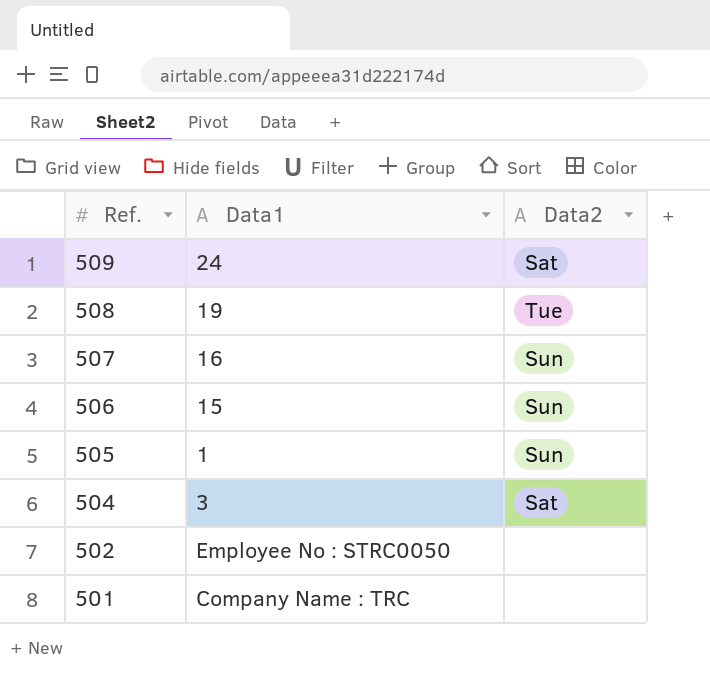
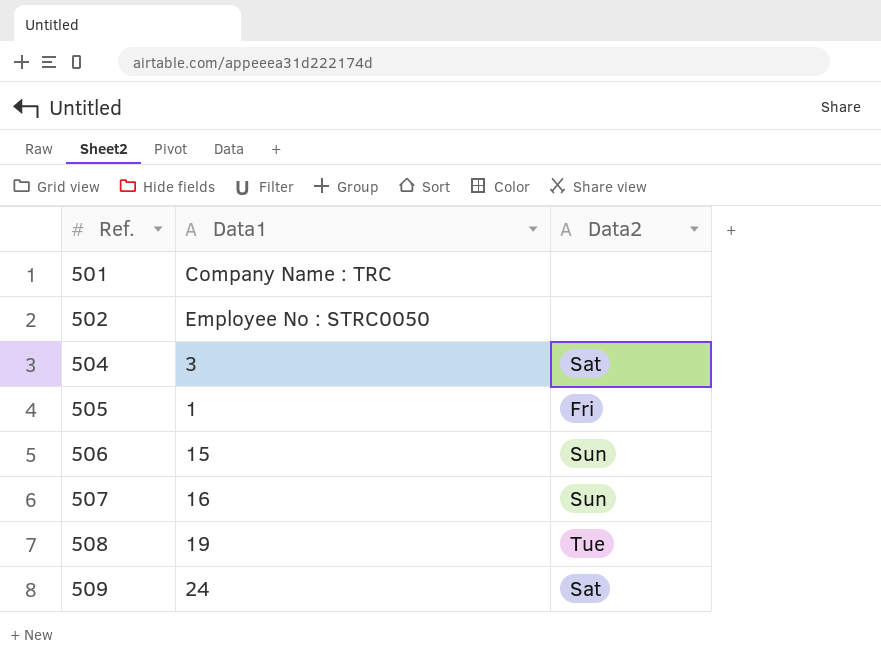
row order: Ref. descending -> Ref. ascending
505 | Data2: Sun -> Fri

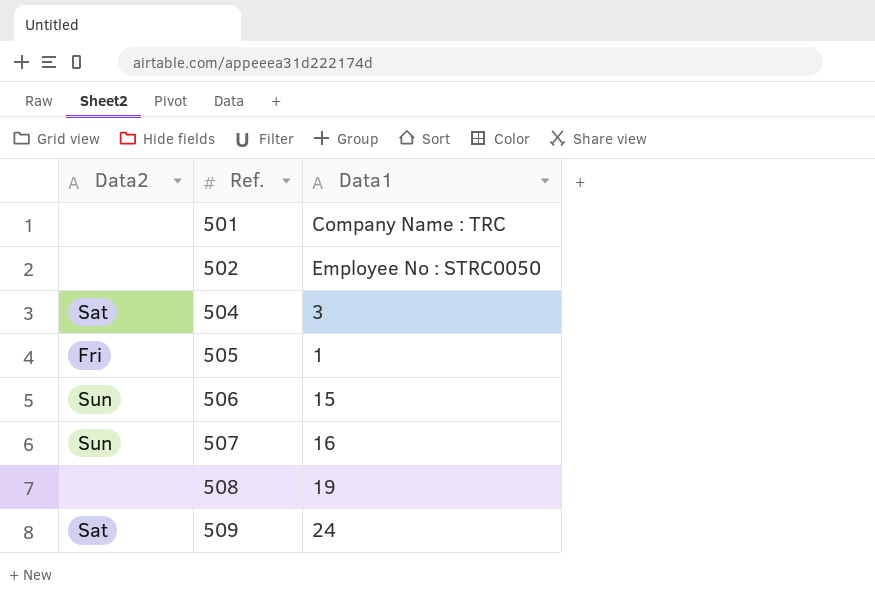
column Data2 | position: 3 -> 1
508 | Data2: Tue -> none

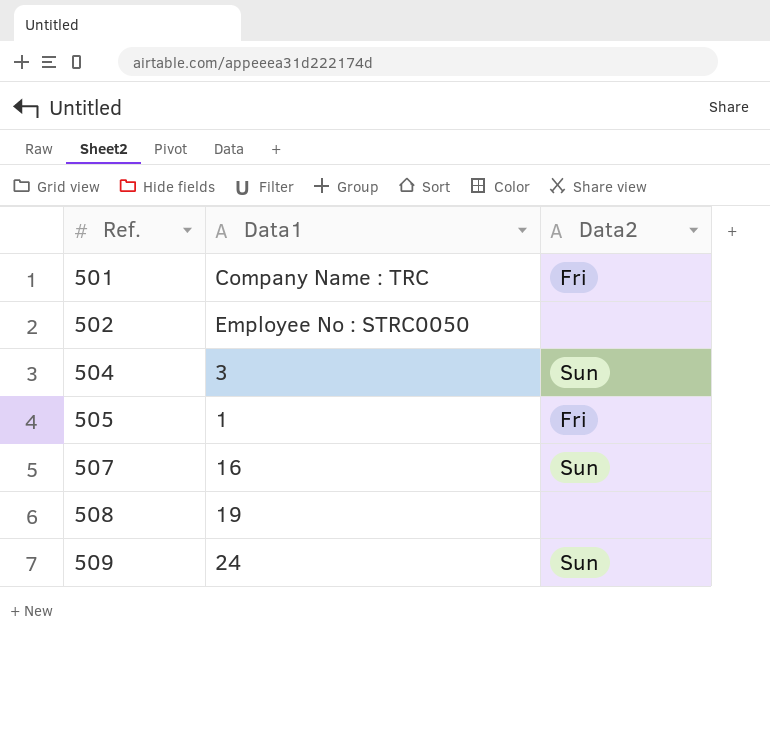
column Data2 | position: 1 -> 3
row 506: Sun | 15 -> none
501 | Data2: none -> Fri
504 | Data2: Sat -> Sun
509 | Data2: Sat -> Sun

